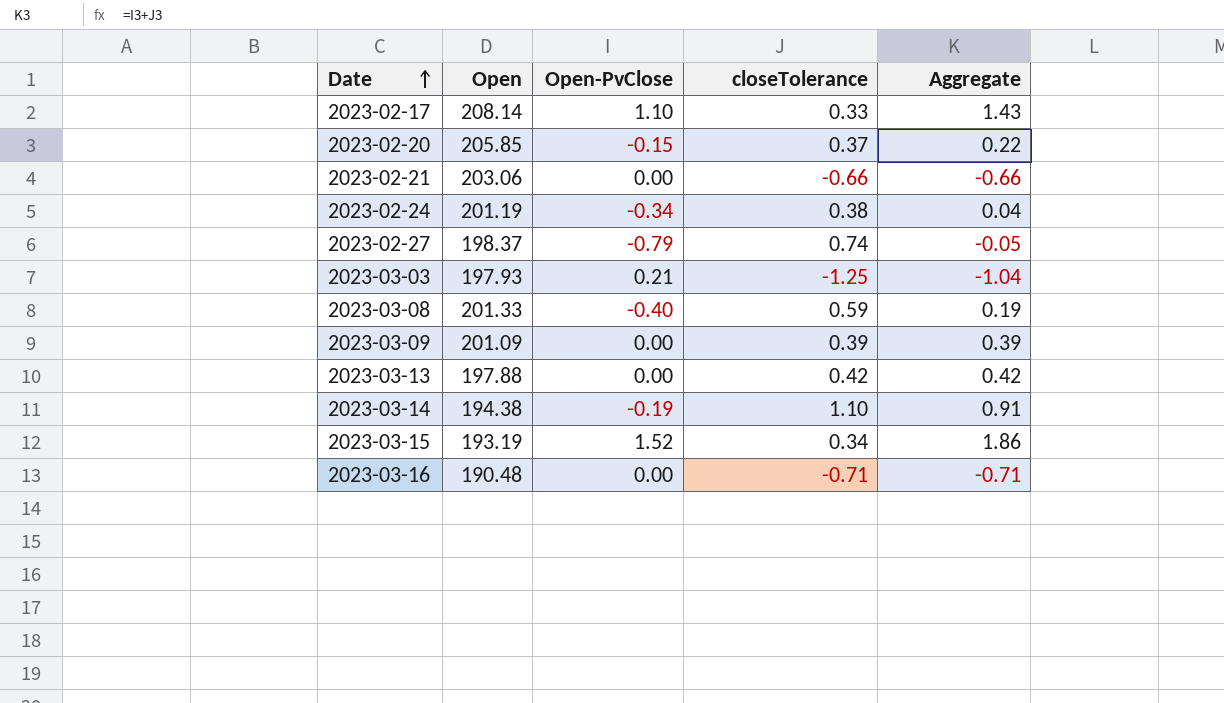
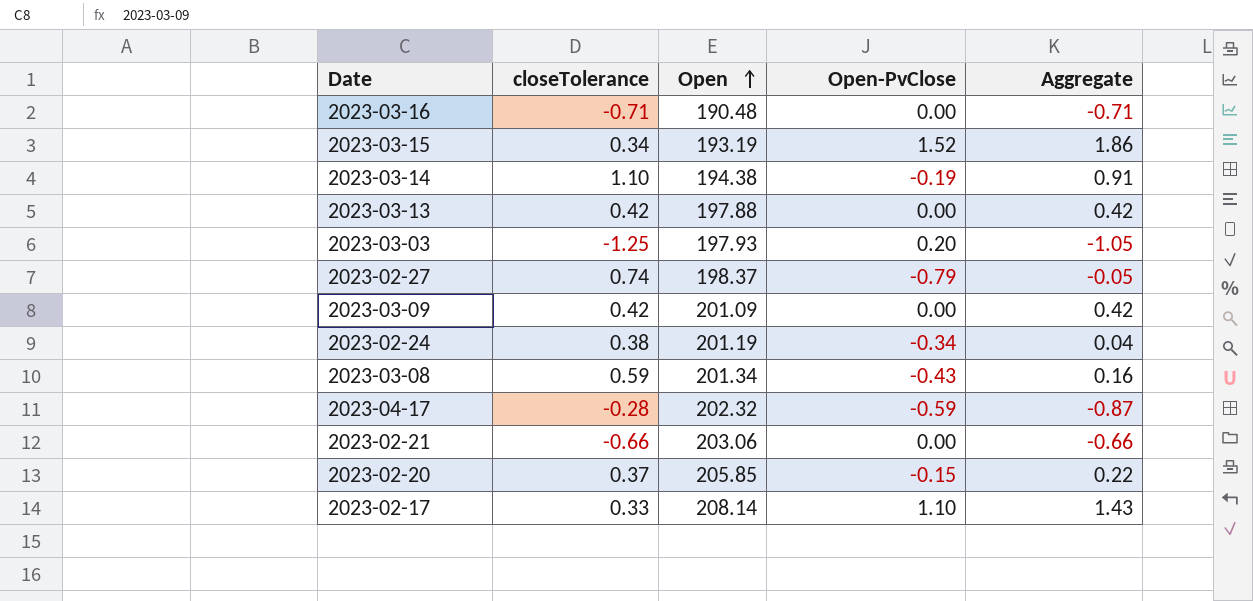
row order: Date ascending -> Open ascending
column closeTolerance | position: 4 -> 2
2023-03-03 | Open-PvClose: 0.21 -> 0.20
2023-03-03 | Aggregate: -1.04 -> -1.05
2023-03-09 | closeTolerance: 0.39 -> 0.42
2023-03-09 | Aggregate: 0.39 -> 0.42
2023-03-08 | Open: 201.33 -> 201.34
2023-03-08 | Open-PvClose: -0.40 -> -0.43
2023-03-08 | Aggregate: 0.19 -> 0.16
row 2023-04-17: none -> -0.28 | 202.32 | -0.59 | -0.87

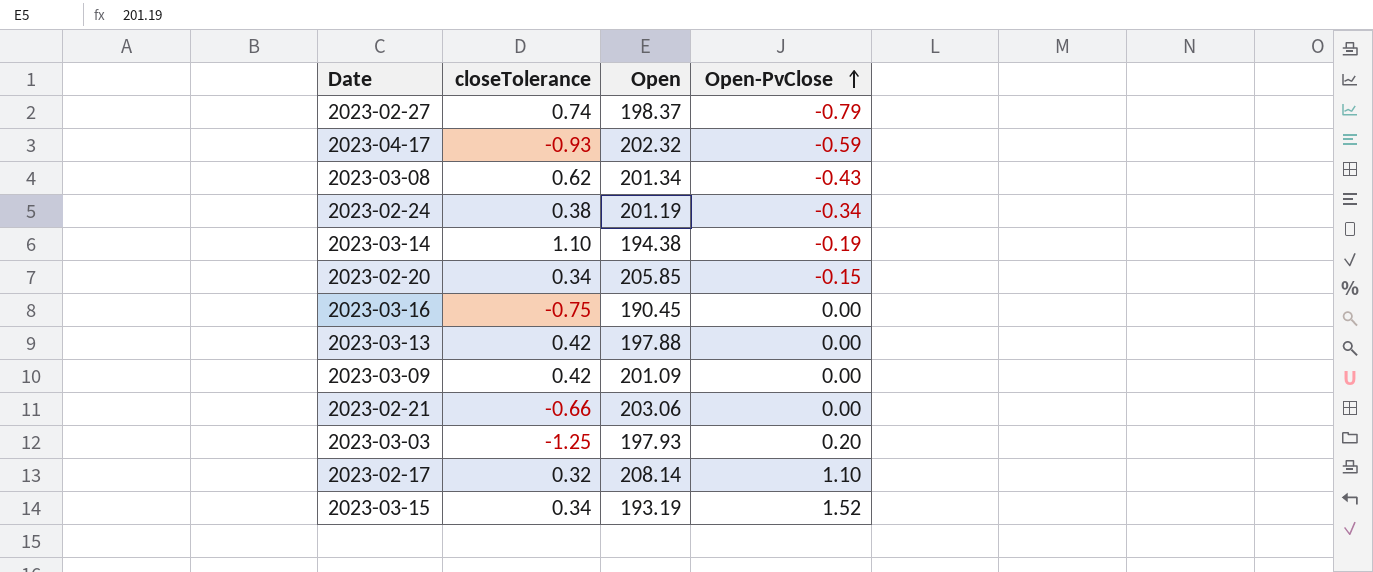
row order: Open ascending -> Open-PvClose ascending
column Aggregate | formula: [closeTolerance] + [Open-PvClose] -> none
2023-04-17 | closeTolerance: -0.28 -> -0.93
2023-03-08 | closeTolerance: 0.59 -> 0.62
2023-02-20 | closeTolerance: 0.37 -> 0.34
2023-03-16 | closeTolerance: -0.71 -> -0.75
2023-03-16 | Open: 190.48 -> 190.45
2023-02-17 | closeTolerance: 0.33 -> 0.32

